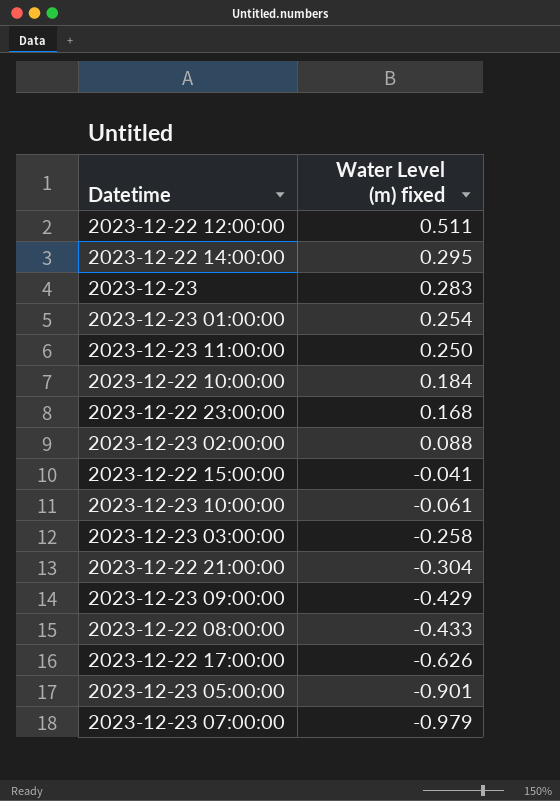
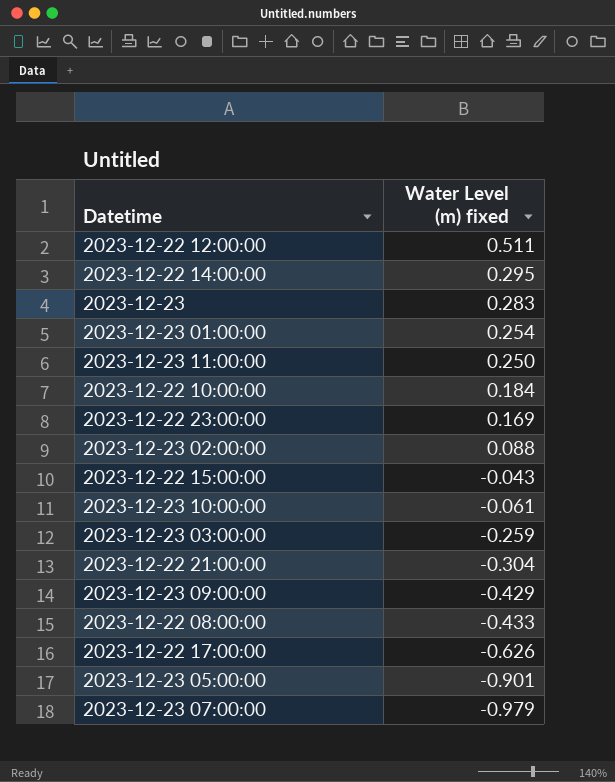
2023-12-22 23:00:00 | Water Level (m) fixed: 0.168 -> 0.169
2023-12-22 15:00:00 | Water Level (m) fixed: -0.041 -> -0.043
2023-12-23 03:00:00 | Water Level (m) fixed: -0.258 -> -0.259

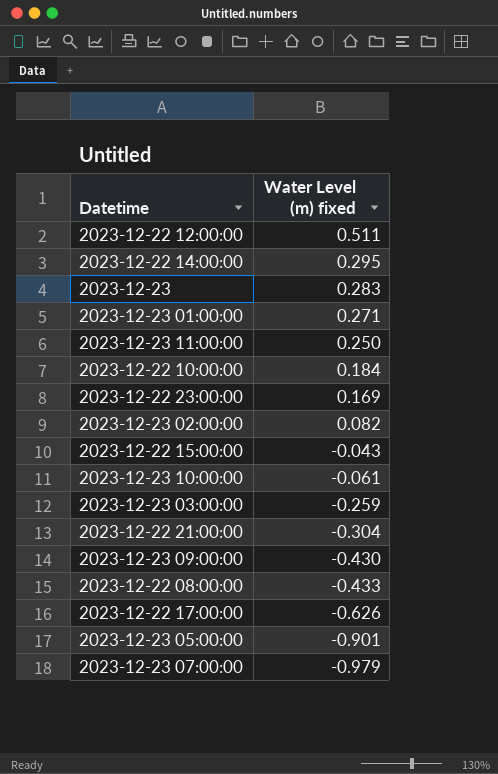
2023-12-23 01:00:00 | Water Level (m) fixed: 0.254 -> 0.271
2023-12-23 02:00:00 | Water Level (m) fixed: 0.088 -> 0.082
2023-12-23 09:00:00 | Water Level (m) fixed: -0.429 -> -0.430

